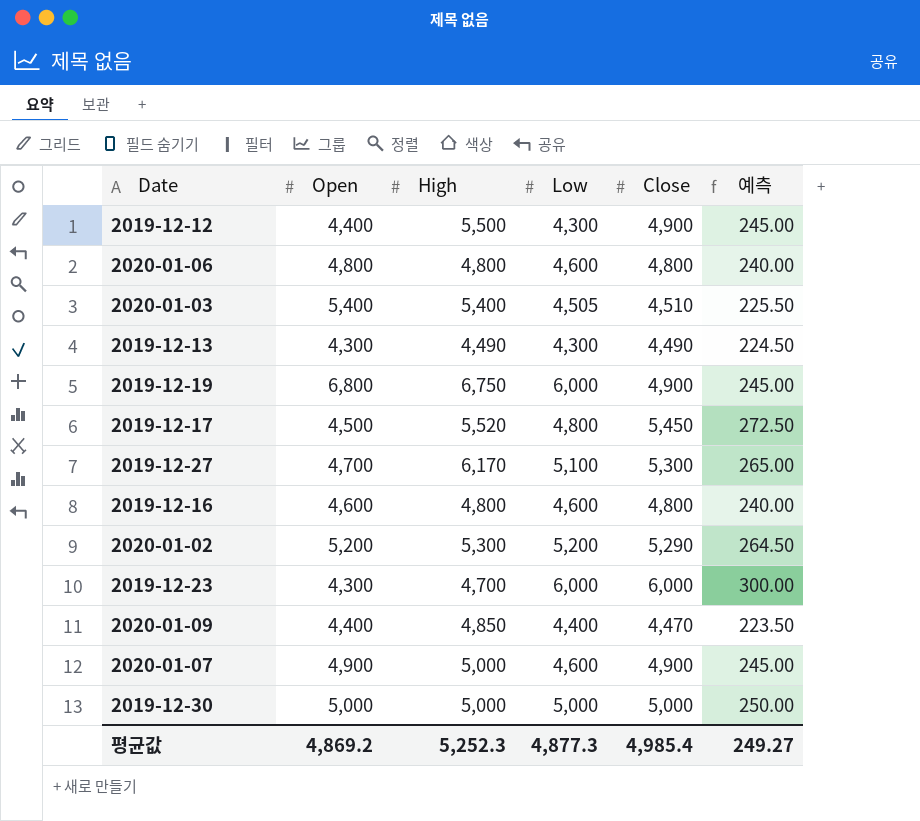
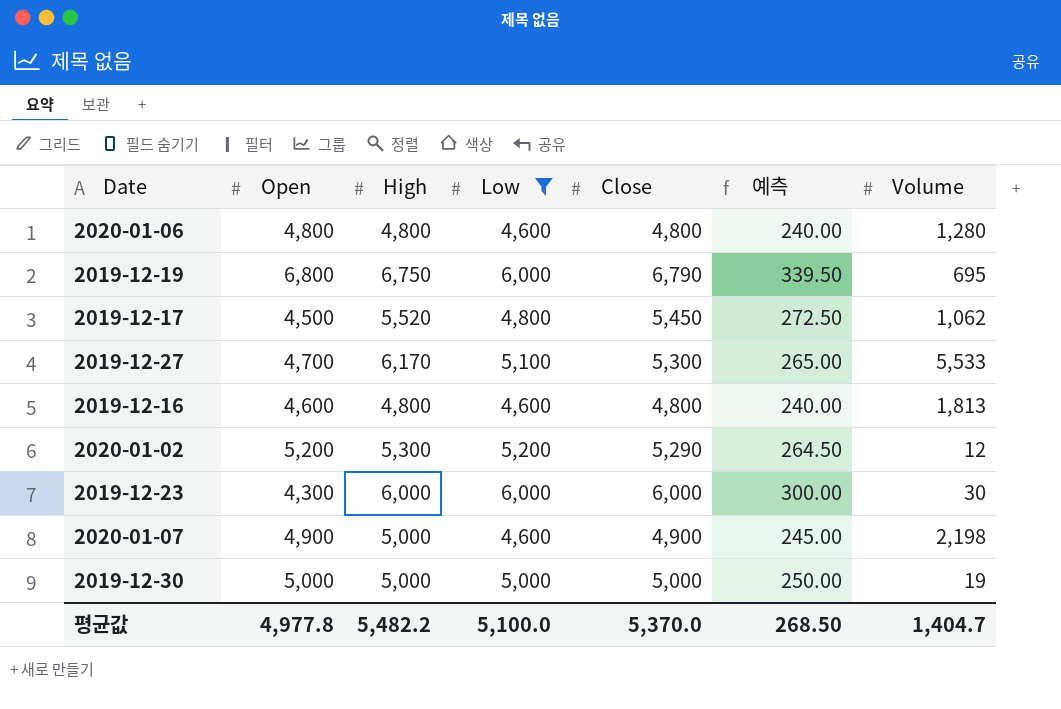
filter: none -> Low >= 4,600
column Volume | position: none -> 7
2019-12-19 | Close: 4,900 -> 6,790
2019-12-19 | 예측: 245.00 -> 339.50
2019-12-23 | High: 4,700 -> 6,000
평균값 | Open: 4,869.2 -> 4,977.8
평균값 | High: 5,252.3 -> 5,482.2
평균값 | Low: 4,877.3 -> 5,100.0
평균값 | Close: 4,985.4 -> 5,370.0
평균값 | 예측: 249.27 -> 268.50

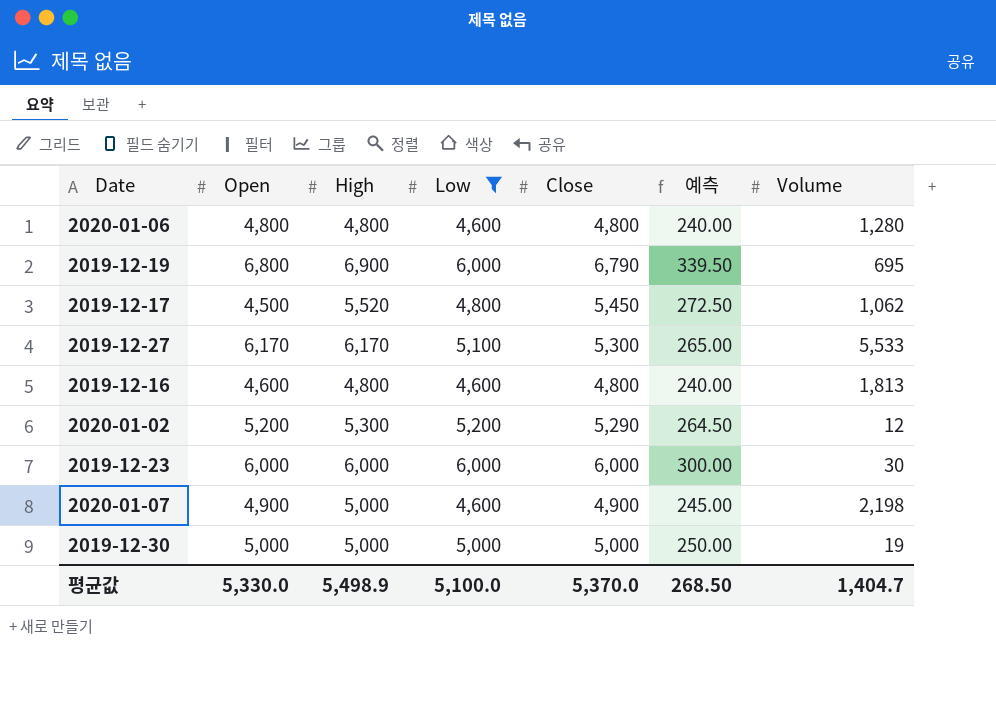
2019-12-19 | High: 6,750 -> 6,900
2019-12-27 | Open: 4,700 -> 6,170
2019-12-23 | Open: 4,300 -> 6,000
평균값 | Open: 4,977.8 -> 5,330.0
평균값 | High: 5,482.2 -> 5,498.9

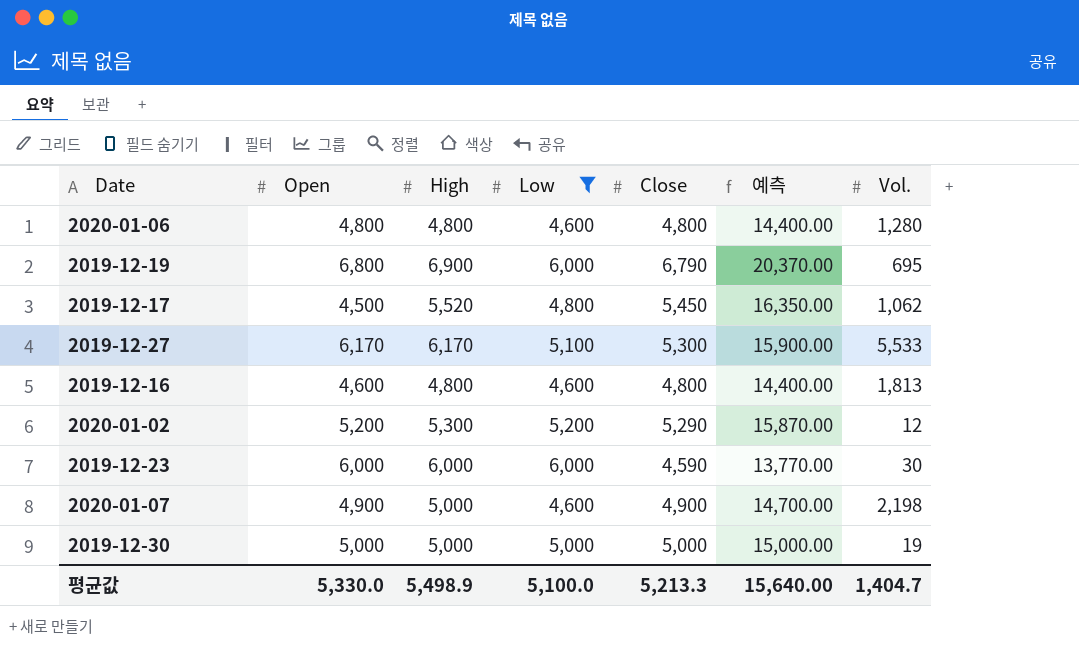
column 예측 | formula: [Close] * 0.05 -> [Close] * 3
column name: Volume -> Vol.
2019-12-23 | Close: 6,000 -> 4,590
평균값 | Close: 5,370.0 -> 5,213.3
평균값 | 예측: 268.50 -> 15,640.00

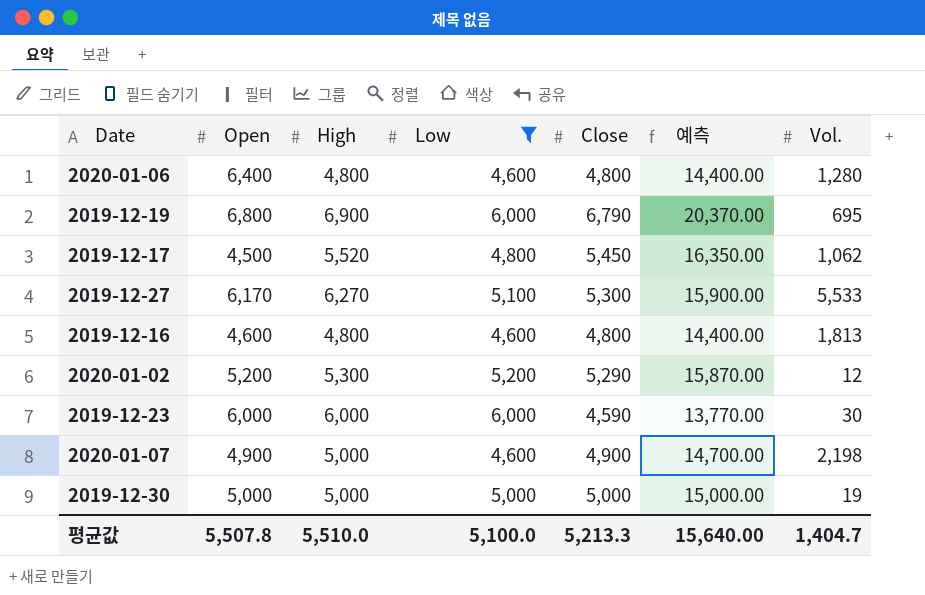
2020-01-06 | Open: 4,800 -> 6,400
2019-12-27 | High: 6,170 -> 6,270
평균값 | Open: 5,330.0 -> 5,507.8
평균값 | High: 5,498.9 -> 5,510.0

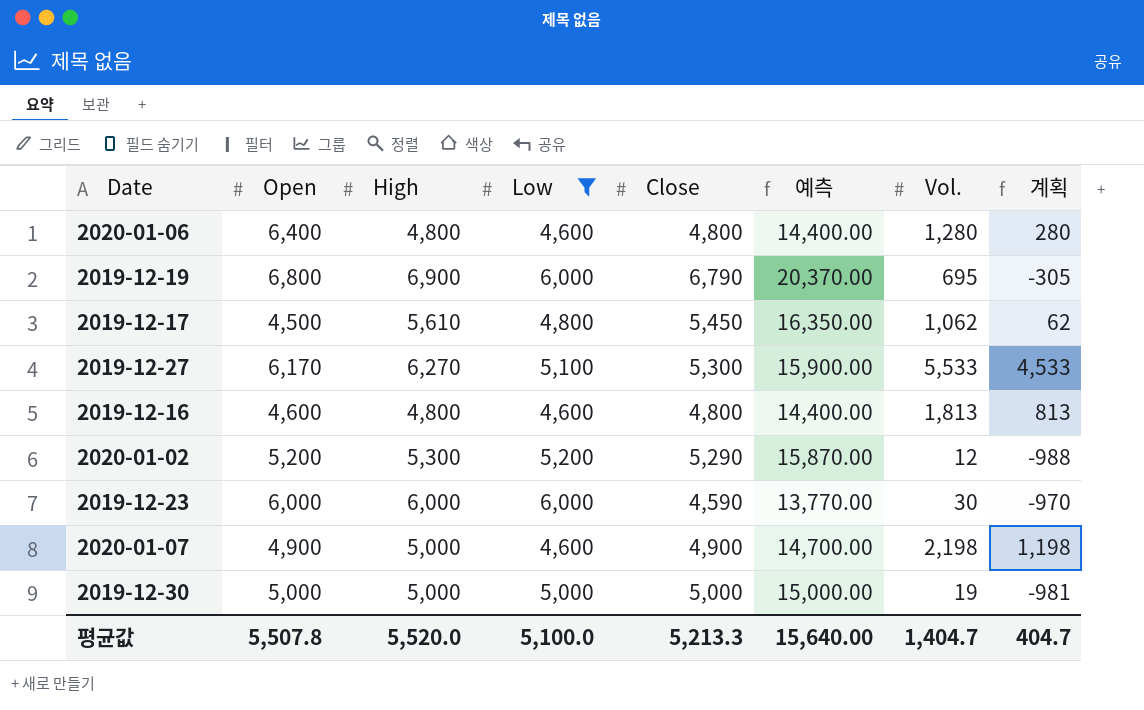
column 계획 | formula: none -> [Vol.] - 1000
2019-12-17 | High: 5,520 -> 5,610
평균값 | High: 5,510.0 -> 5,520.0

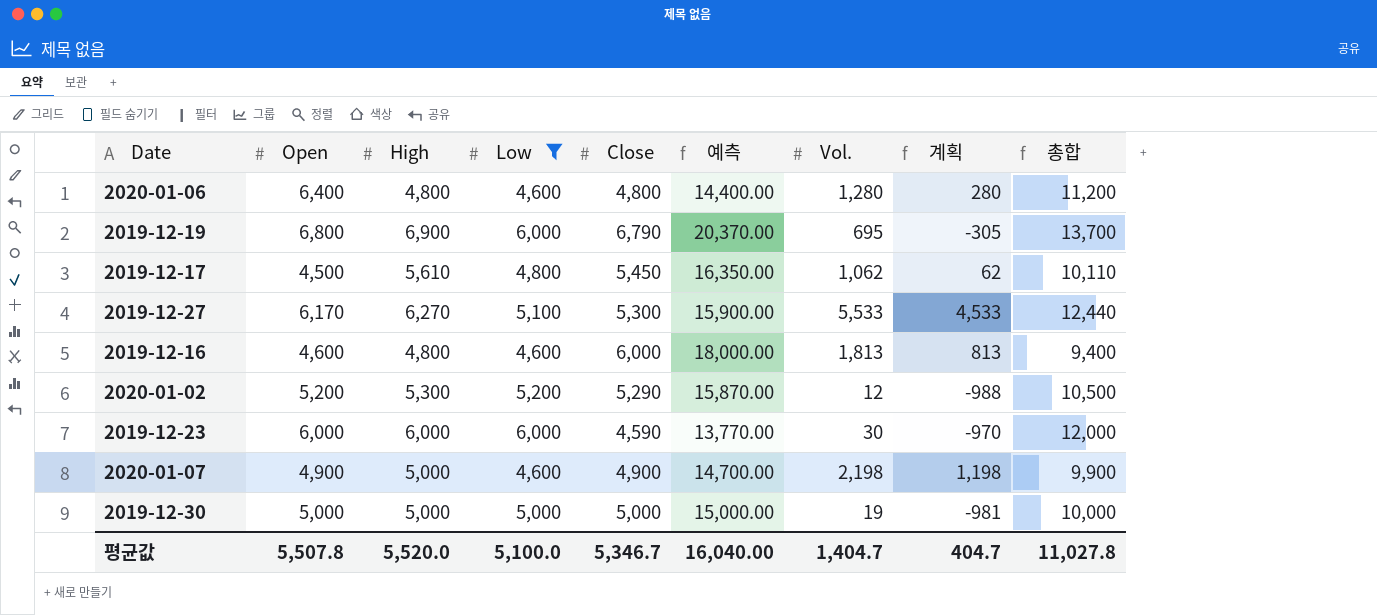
column 총합 | formula: none -> [Open] + [High]
2019-12-16 | Close: 4,800 -> 6,000
2019-12-16 | 예측: 14,400.00 -> 18,000.00
평균값 | Close: 5,213.3 -> 5,346.7
평균값 | 예측: 15,640.00 -> 16,040.00

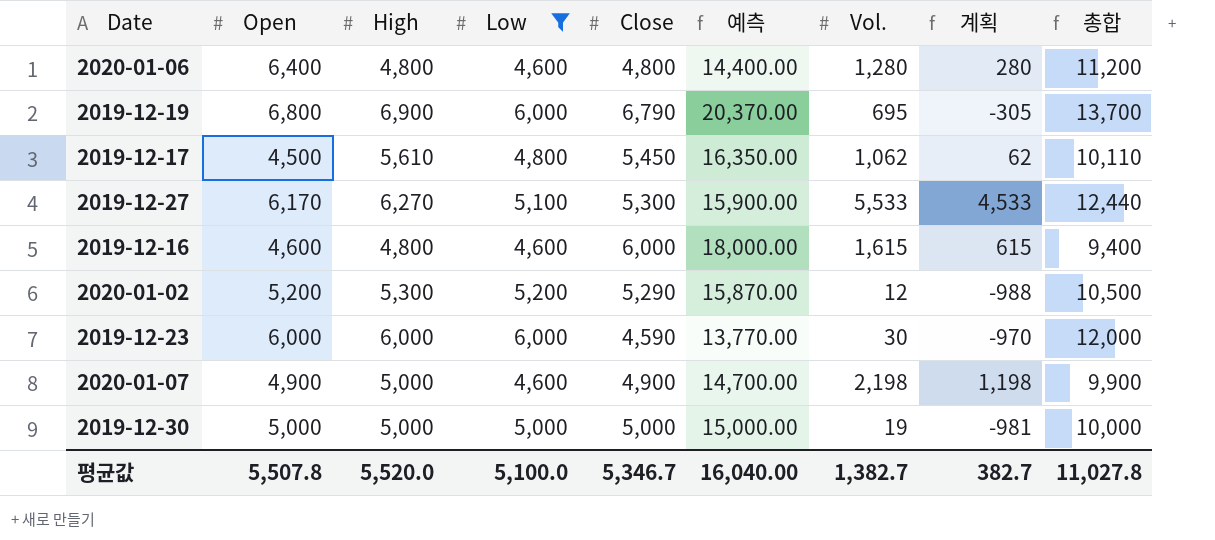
2019-12-16 | Vol.: 1,813 -> 1,615
2019-12-16 | 계획: 813 -> 615
평균값 | Vol.: 1,404.7 -> 1,382.7
평균값 | 계획: 404.7 -> 382.7

